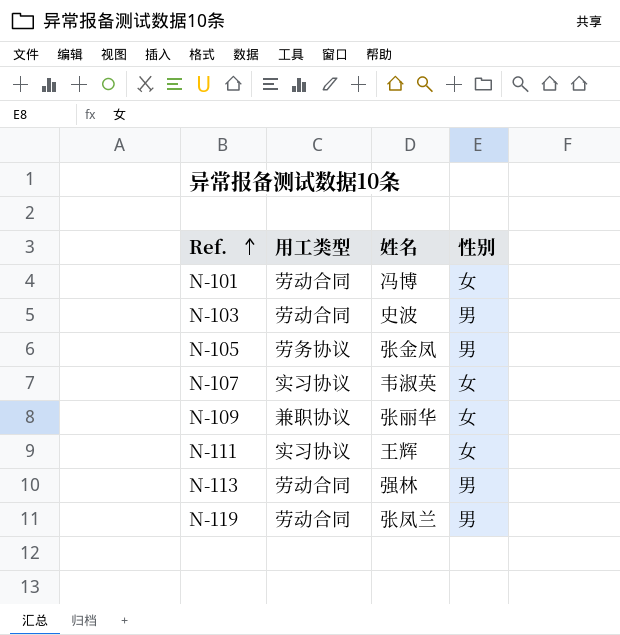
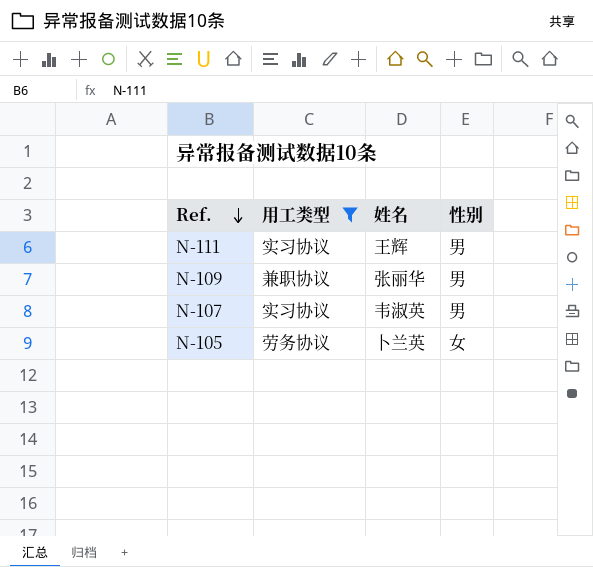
filter: none -> 用工类型 != 劳动合同
row order: Ref. ascending -> Ref. descending
N-111 | 性别: 女 -> 男
N-109 | 性别: 女 -> 男
N-107 | 性别: 女 -> 男
N-105 | 姓名: 张金凤 -> 卜兰英
N-105 | 性别: 男 -> 女

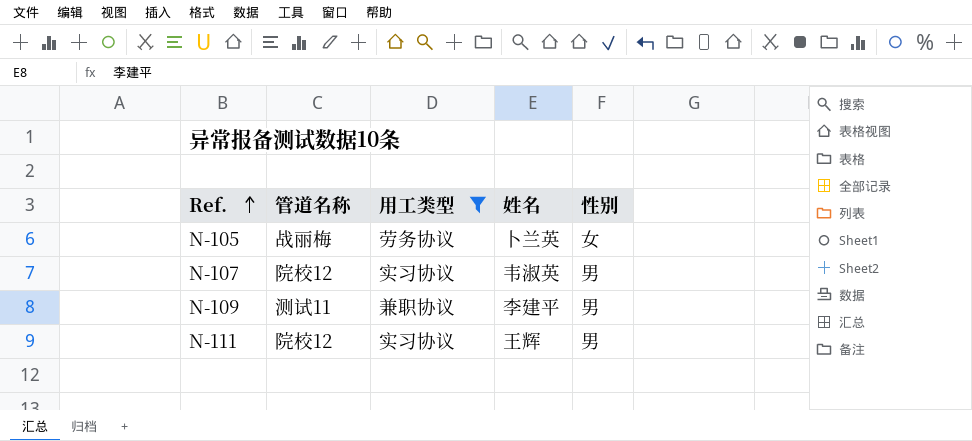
row order: Ref. descending -> Ref. ascending
column 管道名称 | position: none -> 2
N-109 | 姓名: 张丽华 -> 李建平

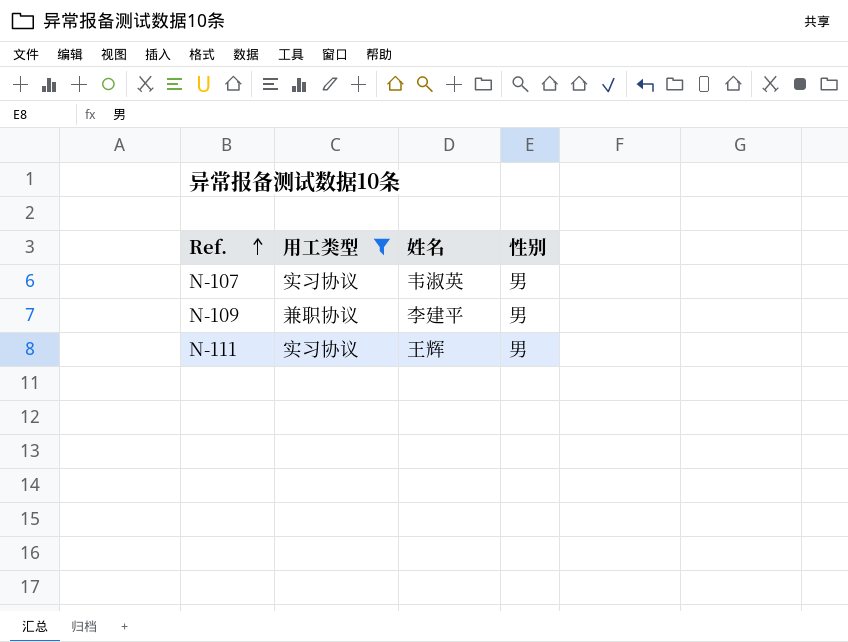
column 管道名称 | position: 2 -> none
row N-105: 战丽梅 | 劳务协议 | 卜兰英 | 女 -> none

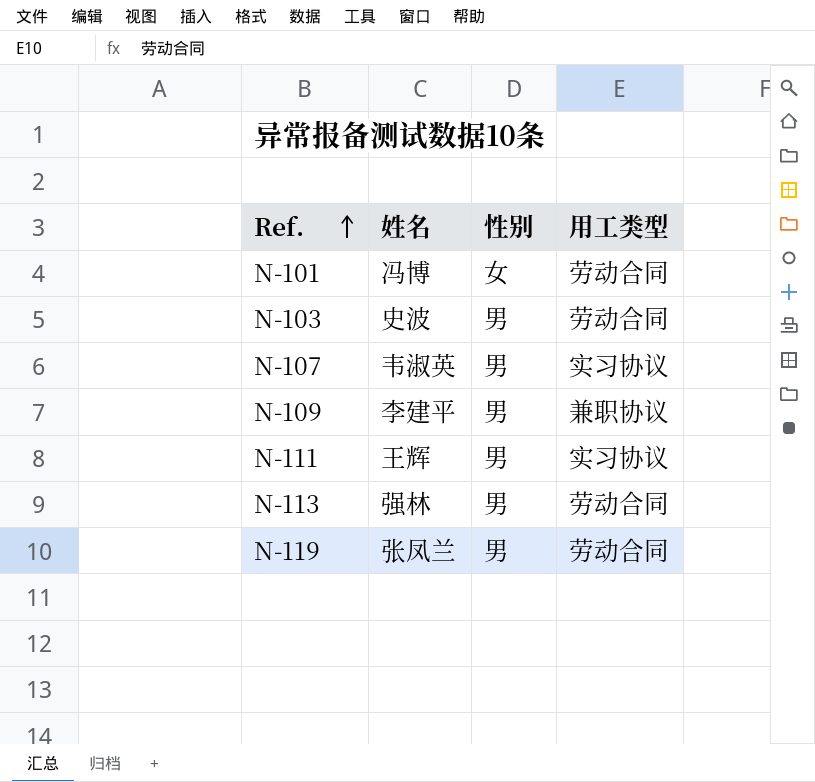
filter: 用工类型 != 劳动合同 -> none
column 用工类型 | position: 2 -> 4

